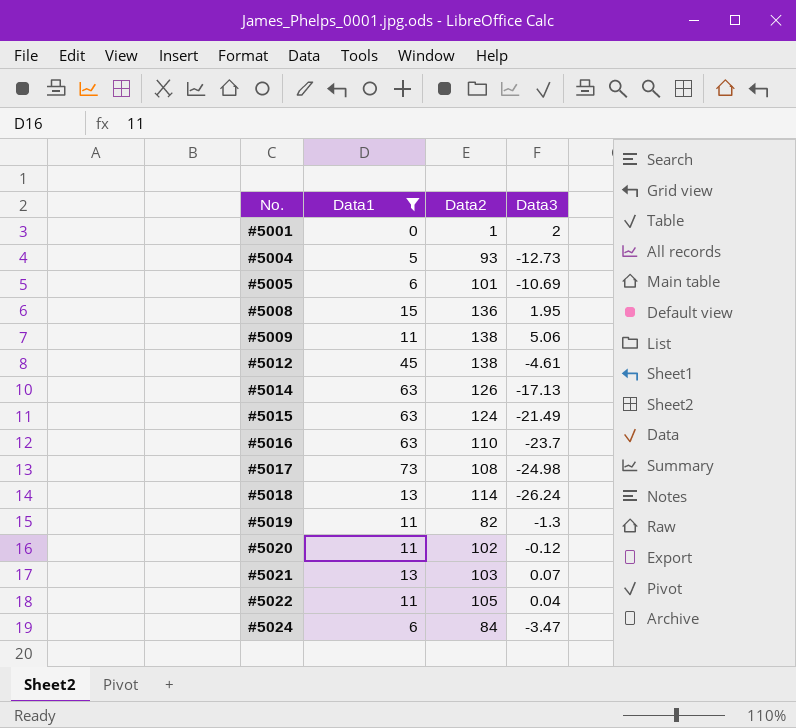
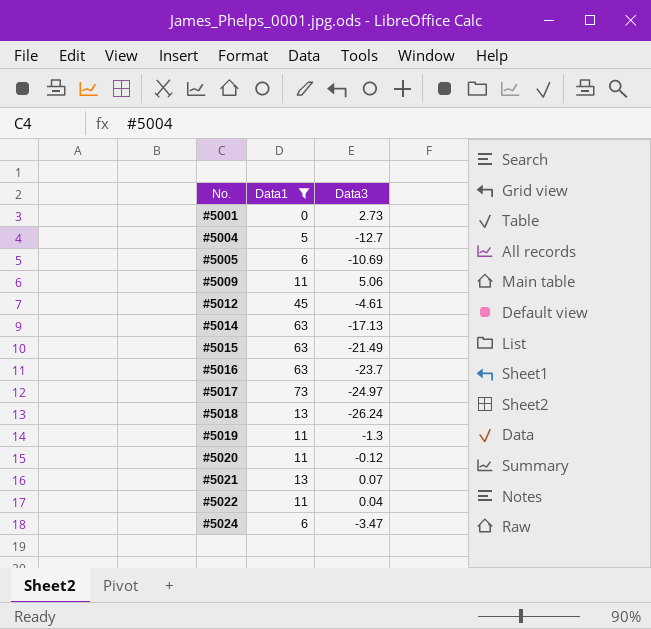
column Data2 | position: 3 -> none
row #5008: 15 | 136 | 1.95 -> none
#5001 | Data3: 2 -> 2.73
#5004 | Data3: -12.73 -> -12.7
#5017 | Data3: -24.98 -> -24.97

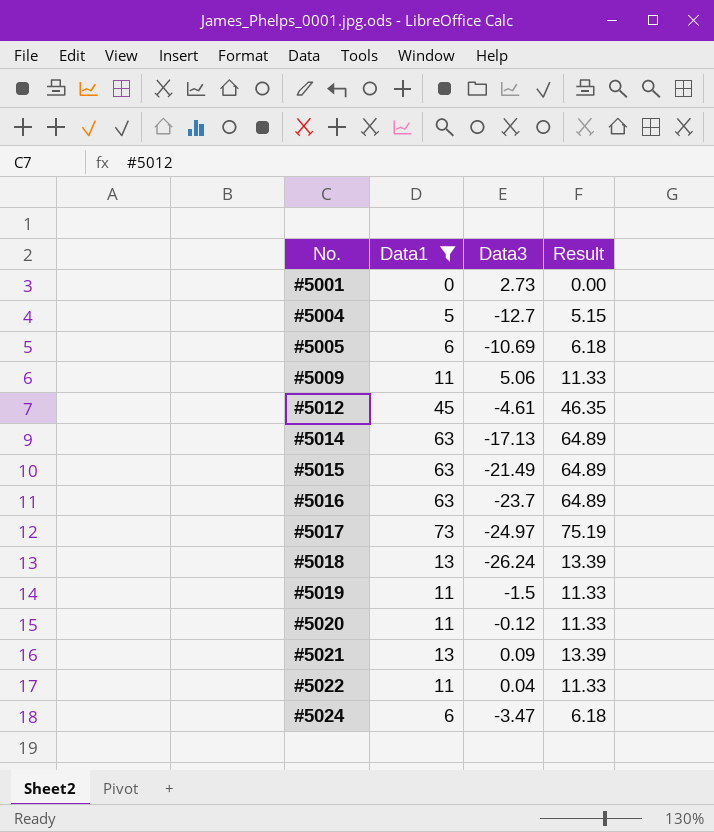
column Result | formula: none -> [Data1] * 1.03
#5019 | Data3: -1.3 -> -1.5
#5021 | Data3: 0.07 -> 0.09

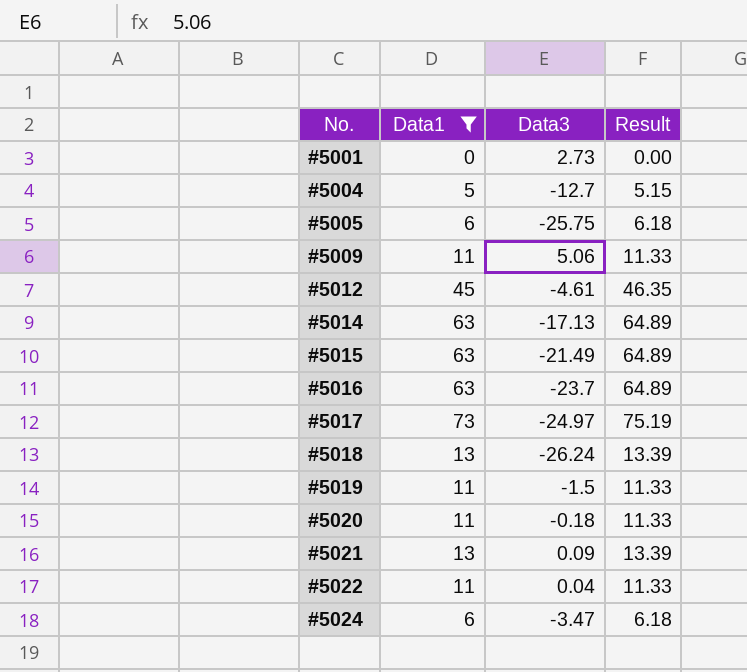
#5005 | Data3: -10.69 -> -25.75
#5020 | Data3: -0.12 -> -0.18

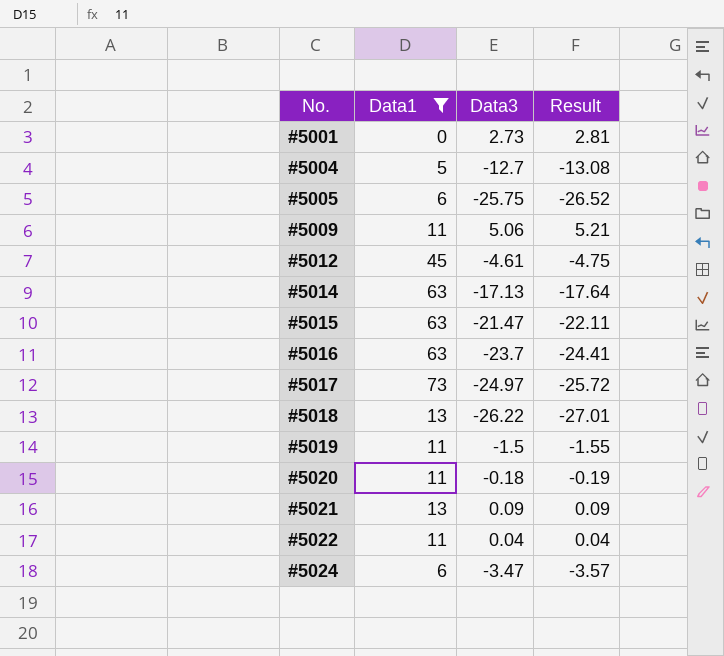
column Result | formula: [Data1] * 1.03 -> [Data3] * 1.03
#5015 | Data3: -21.49 -> -21.47
#5018 | Data3: -26.24 -> -26.22

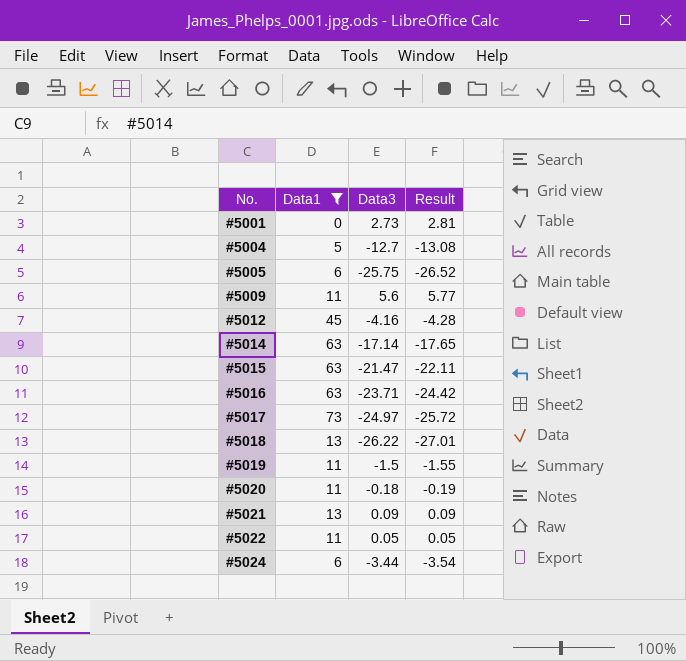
#5009 | Data3: 5.06 -> 5.6
#5009 | Result: 5.21 -> 5.77
#5012 | Data3: -4.61 -> -4.16
#5012 | Result: -4.75 -> -4.28
#5014 | Data3: -17.13 -> -17.14
#5014 | Result: -17.64 -> -17.65
#5016 | Data3: -23.7 -> -23.71
#5016 | Result: -24.41 -> -24.42
#5022 | Data3: 0.04 -> 0.05
#5022 | Result: 0.04 -> 0.05
#5024 | Data3: -3.47 -> -3.44
#5024 | Result: -3.57 -> -3.54

